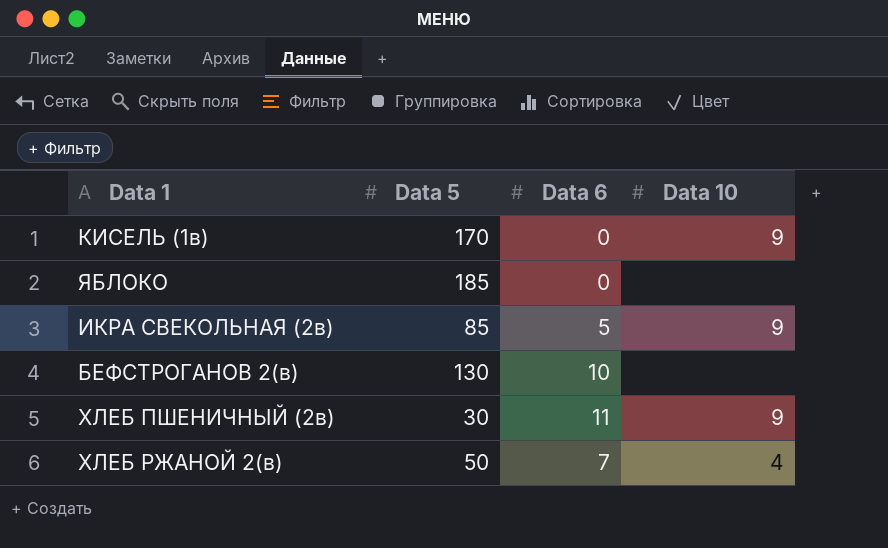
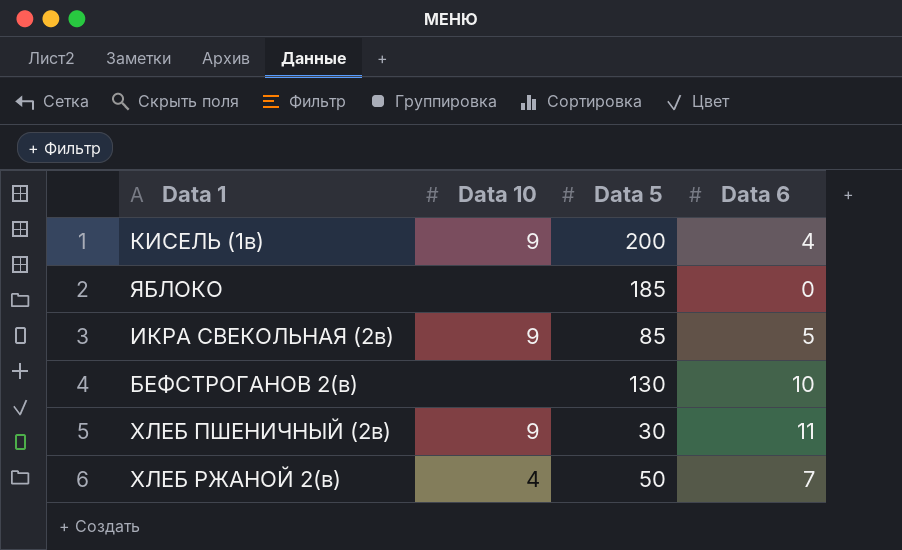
column Data 10 | position: 4 -> 2
КИСЕЛЬ (1в) | Data 5: 170 -> 200
КИСЕЛЬ (1в) | Data 6: 0 -> 4

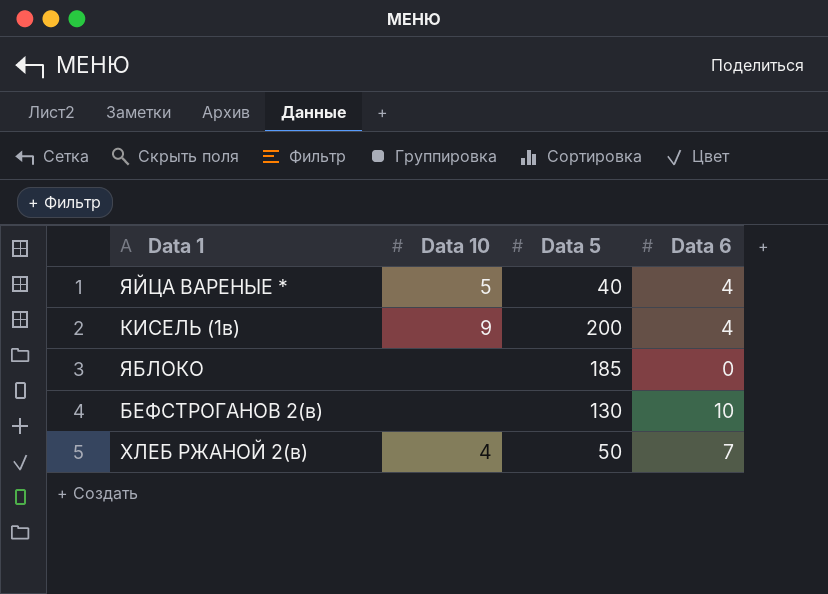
row ИКРА СВЕКОЛЬНАЯ (2в): 9 | 85 | 5 -> none
row ХЛЕБ ПШЕНИЧНЫЙ (2в): 9 | 30 | 11 -> none
row ЯЙЦА ВАРЕНЫЕ *: none -> 5 | 40 | 4

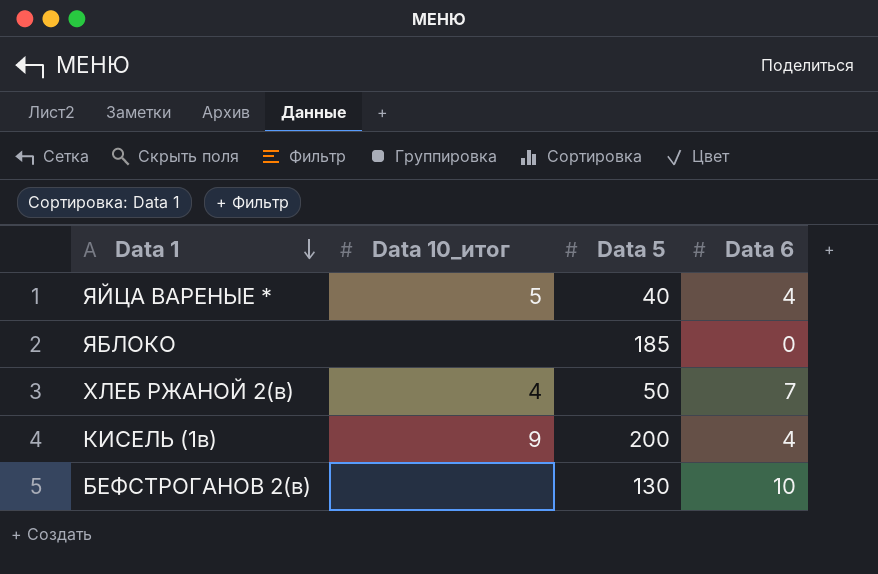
row order: none -> Data 1 descending
column name: Data 10 -> Data 10_итог

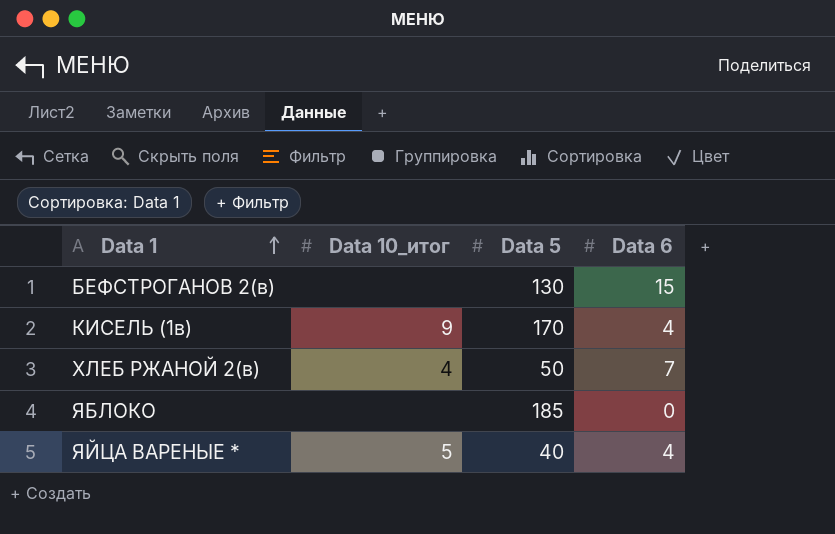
row order: Data 1 descending -> Data 1 ascending
БЕФСТРОГАНОВ 2(в) | Data 6: 10 -> 15
КИСЕЛЬ (1в) | Data 5: 200 -> 170

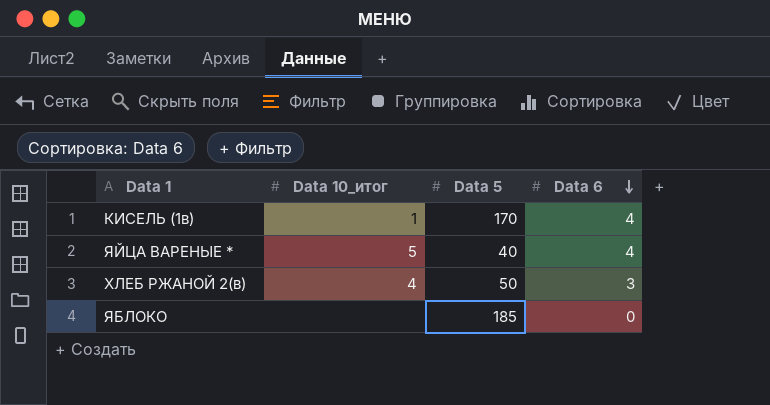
row order: Data 1 ascending -> Data 6 descending
row БЕФСТРОГАНОВ 2(в): none | 130 | 15 -> none
КИСЕЛЬ (1в) | Data 10_итог: 9 -> 1
ХЛЕБ РЖАНОЙ 2(в) | Data 6: 7 -> 3

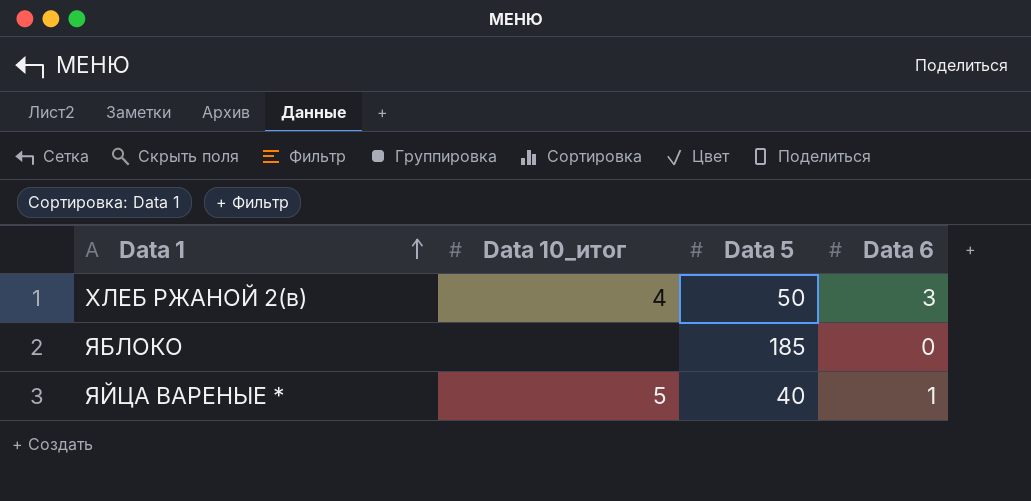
row order: Data 6 descending -> Data 1 ascending
row КИСЕЛЬ (1в): 1 | 170 | 4 -> none
ЯЙЦА ВАРЕНЫЕ * | Data 6: 4 -> 1

